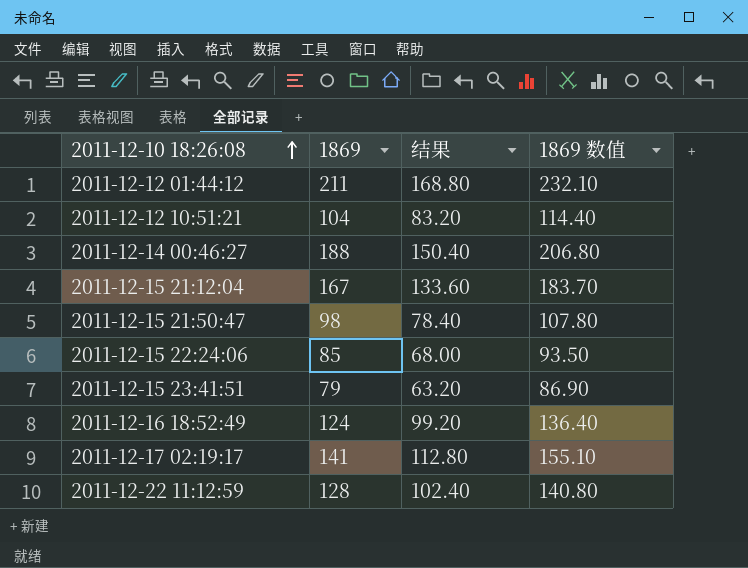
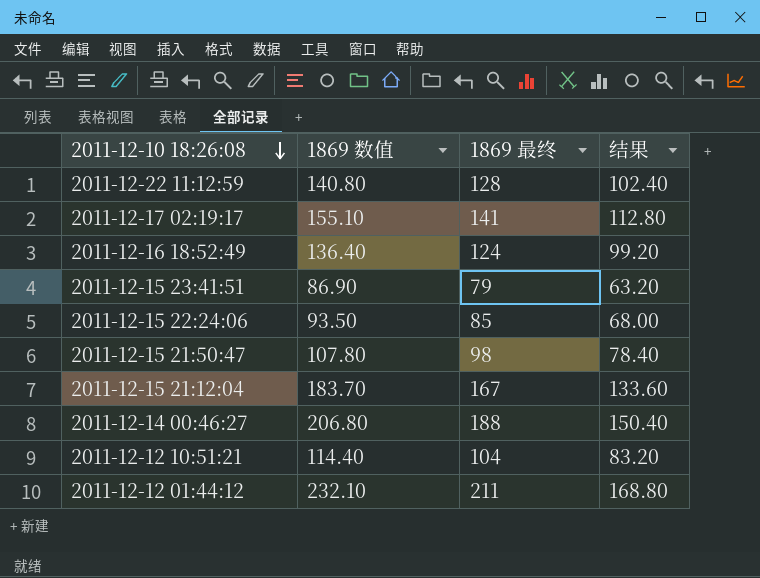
row order: 2011-12-10 18:26:08 ascending -> 2011-12-10 18:26:08 descending
column 1869 数值 | position: 4 -> 2
column name: 1869 -> 1869 最终

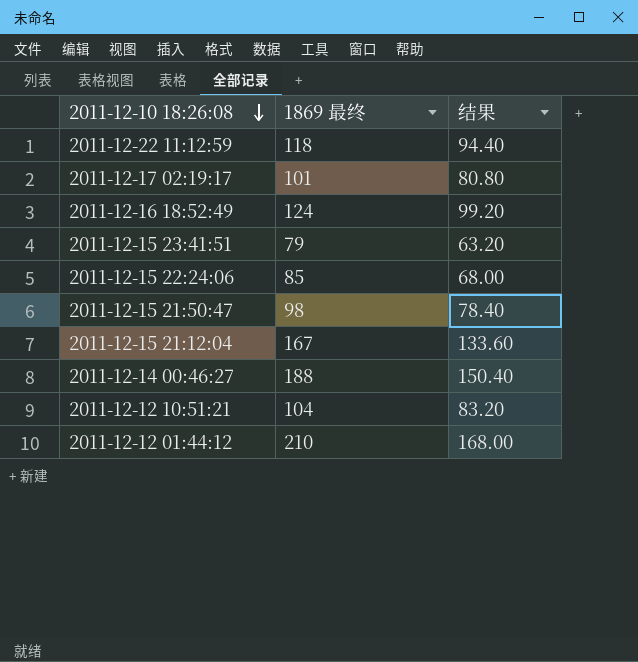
column 1869 数值 | formula: [1869 最终] * 1.1 -> none
2011-12-22 11:12:59 | 1869 最终: 128 -> 118
2011-12-22 11:12:59 | 结果: 102.40 -> 94.40
2011-12-17 02:19:17 | 1869 最终: 141 -> 101
2011-12-17 02:19:17 | 结果: 112.80 -> 80.80
2011-12-12 01:44:12 | 1869 最终: 211 -> 210
2011-12-12 01:44:12 | 结果: 168.80 -> 168.00

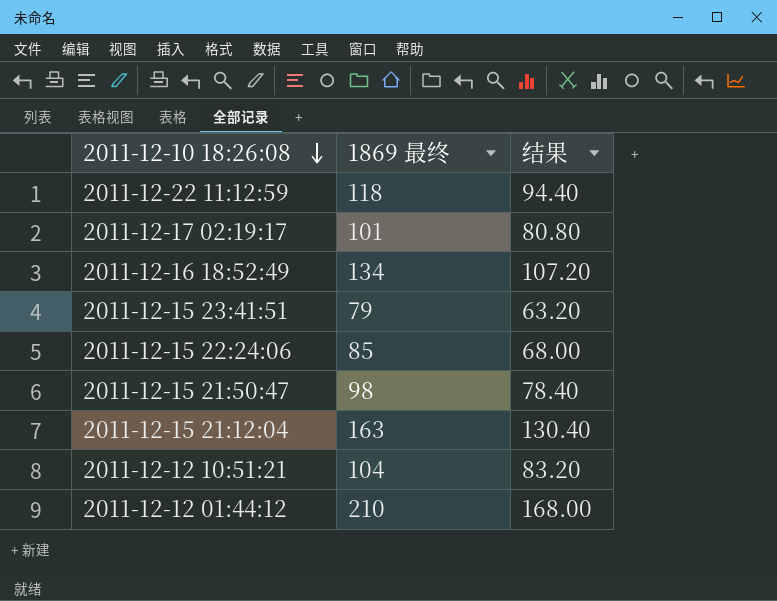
row 2011-12-14 00:46:27: 188 | 150.40 -> none
2011-12-16 18:52:49 | 1869 最终: 124 -> 134
2011-12-16 18:52:49 | 结果: 99.20 -> 107.20
2011-12-15 21:12:04 | 1869 最终: 167 -> 163
2011-12-15 21:12:04 | 结果: 133.60 -> 130.40

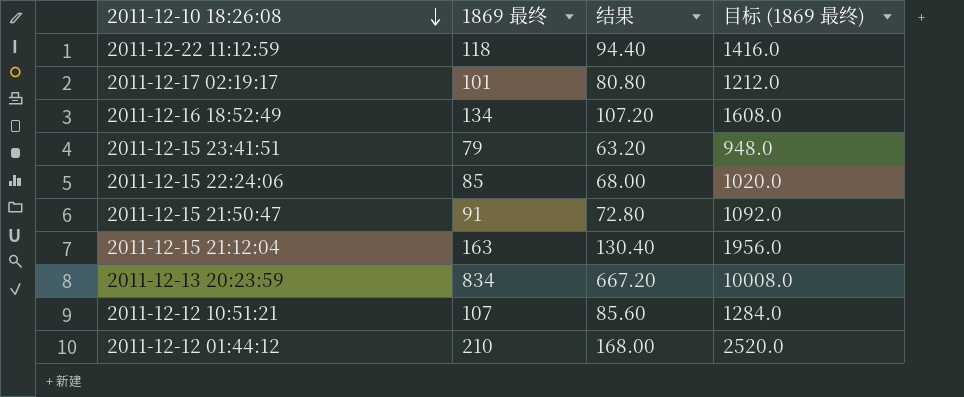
column 目标 (1869 最终) | formula: none -> [1869 最终] * 12
2011-12-15 21:50:47 | 1869 最终: 98 -> 91
2011-12-15 21:50:47 | 结果: 78.40 -> 72.80
row 2011-12-13 20:23:59: none -> 834 | 667.20 | 10008.0
2011-12-12 10:51:21 | 1869 最终: 104 -> 107
2011-12-12 10:51:21 | 结果: 83.20 -> 85.60

